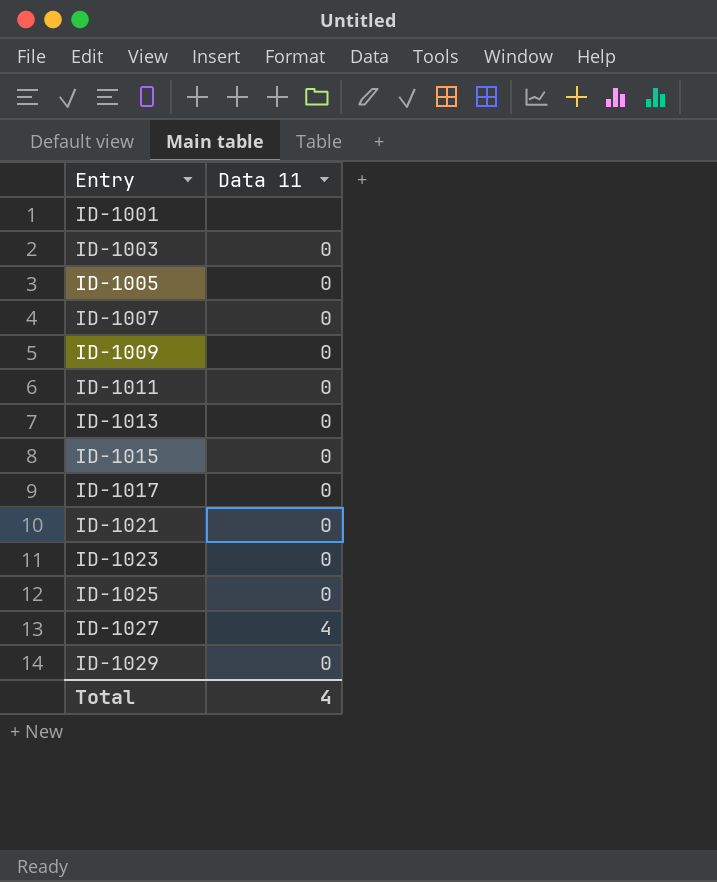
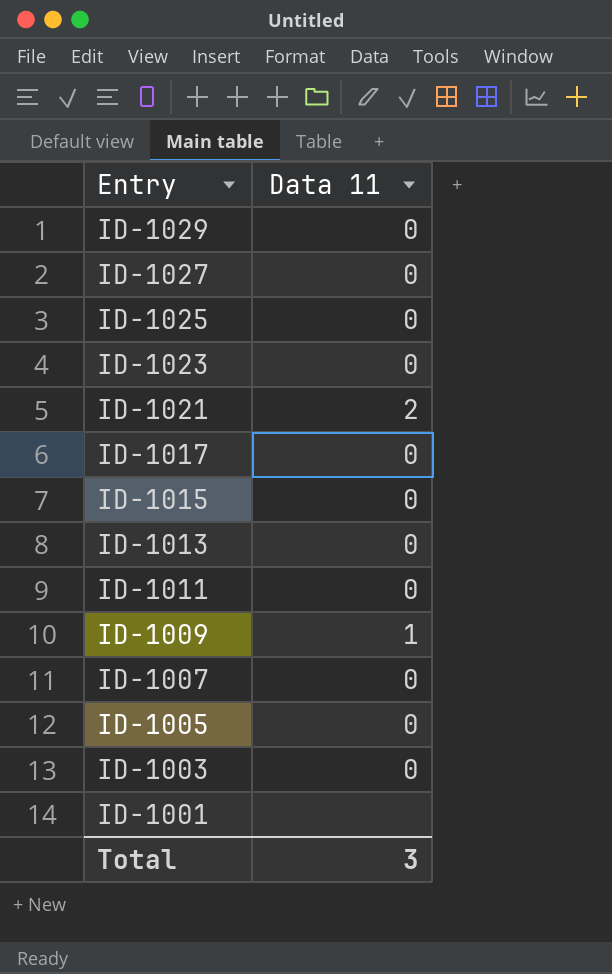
row order: Entry ascending -> Entry descending
ID-1027 | Data 11: 4 -> 0
ID-1021 | Data 11: 0 -> 2
ID-1009 | Data 11: 0 -> 1
Total | Data 11: 4 -> 3

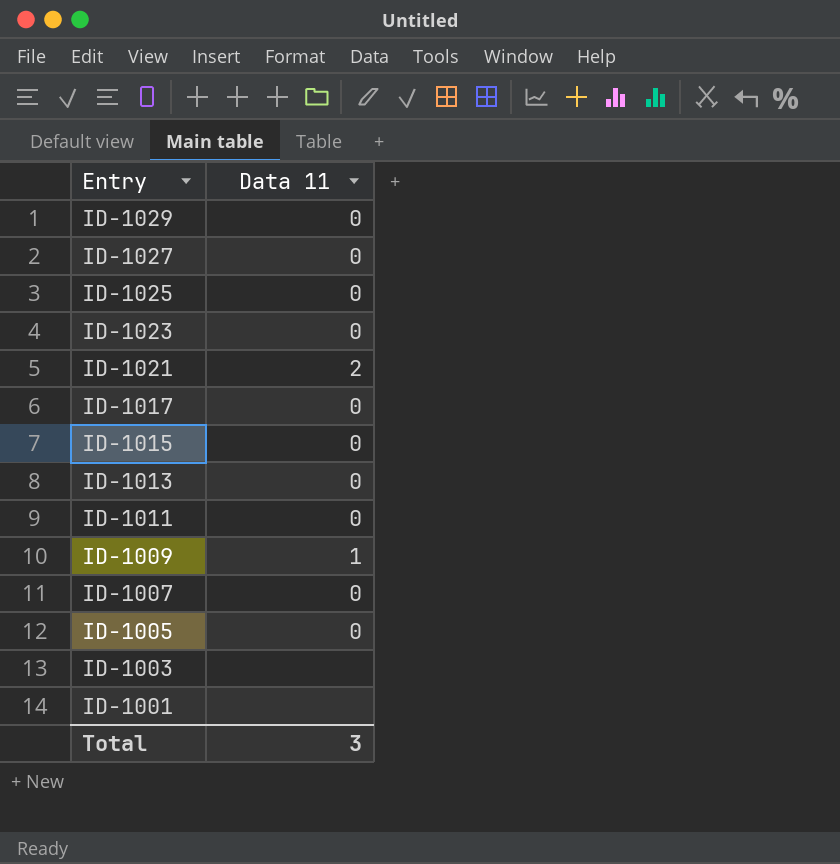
ID-1003 | Data 11: 0 -> none

